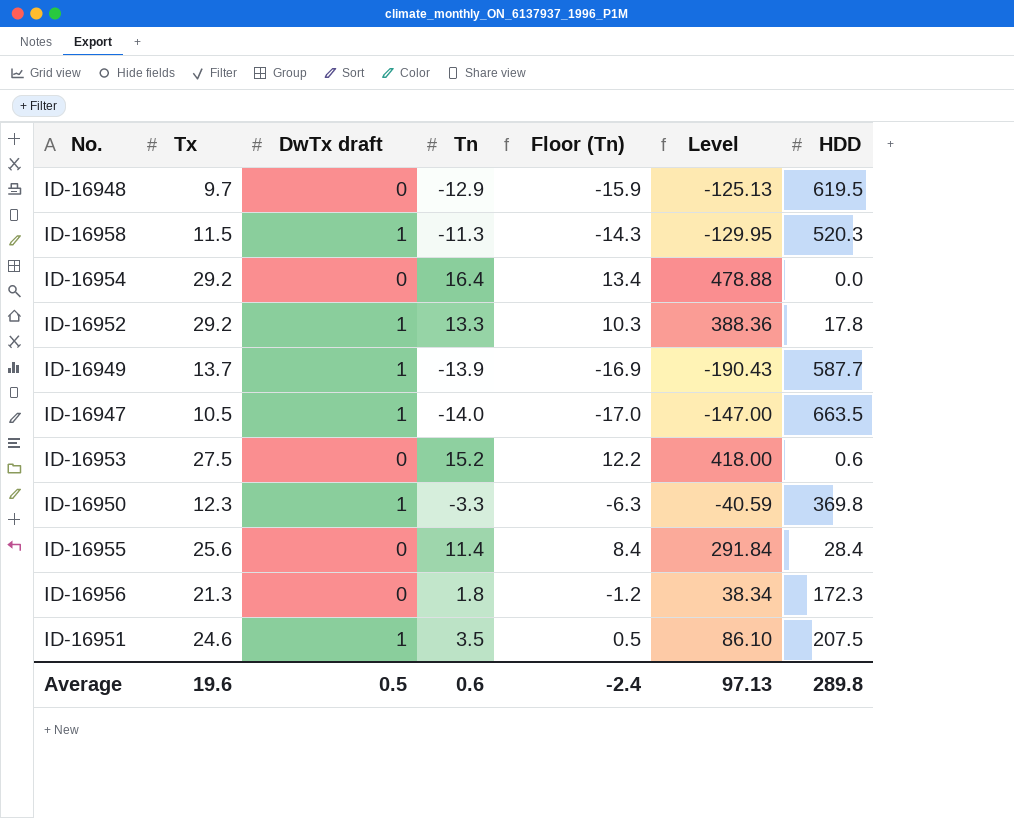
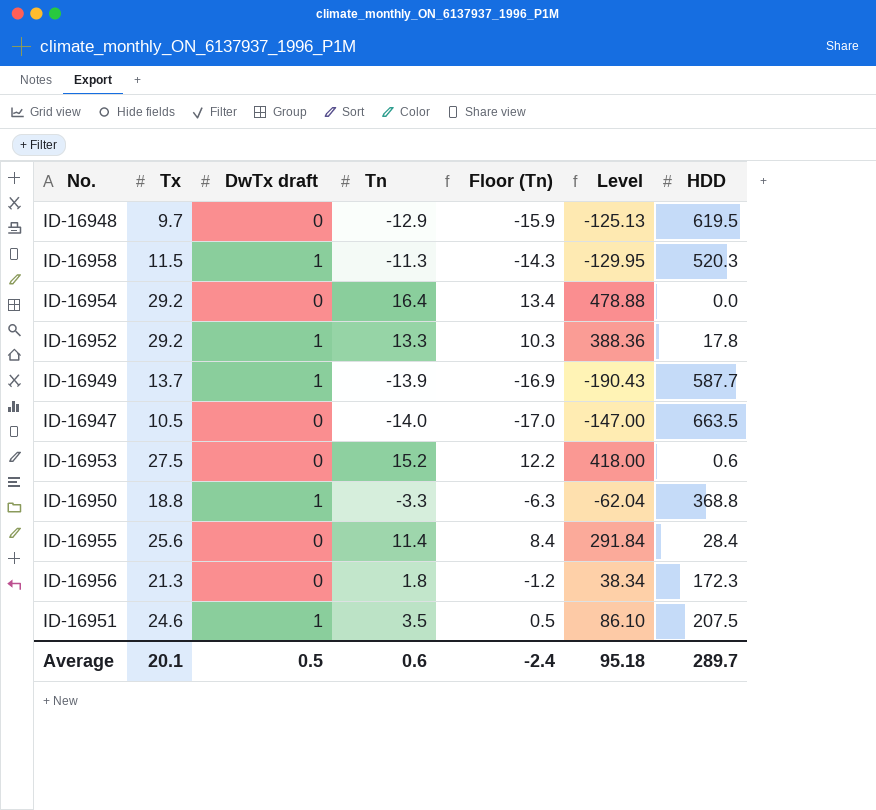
ID-16947 | DwTx draft: 1 -> 0
ID-16950 | Tx: 12.3 -> 18.8
ID-16950 | Level: -40.59 -> -62.04
ID-16950 | HDD: 369.8 -> 368.8
Average | Tx: 19.6 -> 20.1
Average | Level: 97.13 -> 95.18
Average | HDD: 289.8 -> 289.7

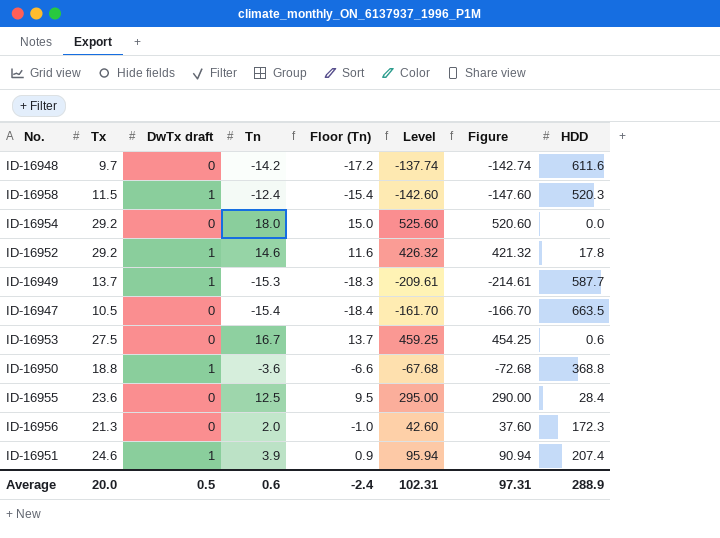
column Figure | formula: none -> [Level] - 5
ID-16948 | Tn: -12.9 -> -14.2
ID-16948 | Floor (Tn): -15.9 -> -17.2
ID-16948 | Level: -125.13 -> -137.74
ID-16948 | HDD: 619.5 -> 611.6
ID-16958 | Tn: -11.3 -> -12.4
ID-16958 | Floor (Tn): -14.3 -> -15.4
ID-16958 | Level: -129.95 -> -142.60
ID-16954 | Tn: 16.4 -> 18.0
ID-16954 | Floor (Tn): 13.4 -> 15.0
ID-16954 | Level: 478.88 -> 525.60
ID-16952 | Tn: 13.3 -> 14.6
ID-16952 | Floor (Tn): 10.3 -> 11.6
ID-16952 | Level: 388.36 -> 426.32
ID-16949 | Tn: -13.9 -> -15.3
ID-16949 | Floor (Tn): -16.9 -> -18.3
ID-16949 | Level: -190.43 -> -209.61
ID-16947 | Tn: -14.0 -> -15.4
ID-16947 | Floor (Tn): -17.0 -> -18.4
ID-16947 | Level: -147.00 -> -161.70
ID-16953 | Tn: 15.2 -> 16.7
ID-16953 | Floor (Tn): 12.2 -> 13.7
ID-16953 | Level: 418.00 -> 459.25
ID-16950 | Tn: -3.3 -> -3.6
ID-16950 | Floor (Tn): -6.3 -> -6.6
ID-16950 | Level: -62.04 -> -67.68
ID-16955 | Tx: 25.6 -> 23.6
ID-16955 | Tn: 11.4 -> 12.5
ID-16955 | Floor (Tn): 8.4 -> 9.5
ID-16955 | Level: 291.84 -> 295.00
ID-16956 | Tn: 1.8 -> 2.0
ID-16956 | Floor (Tn): -1.2 -> -1.0
ID-16956 | Level: 38.34 -> 42.60
ID-16951 | Tn: 3.5 -> 3.9
ID-16951 | Floor (Tn): 0.5 -> 0.9
ID-16951 | Level: 86.10 -> 95.94
ID-16951 | HDD: 207.5 -> 207.4
Average | Tx: 20.1 -> 20.0
Average | Level: 95.18 -> 102.31
Average | HDD: 289.7 -> 288.9

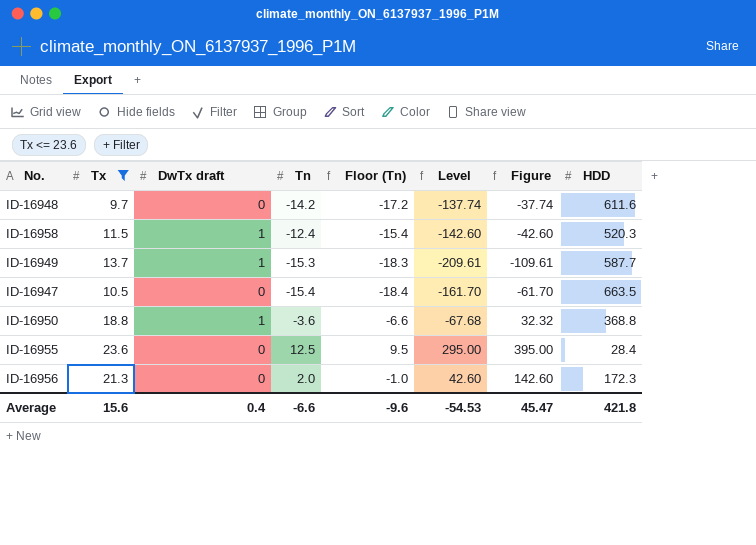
filter: none -> Tx <= 23.6
column Figure | formula: [Level] - 5 -> [Level] + 100
Average | Tx: 20.0 -> 15.6
Average | DwTx draft: 0.5 -> 0.4
Average | Tn: 0.6 -> -6.6
Average | Floor (Tn): -2.4 -> -9.6
Average | Level: 102.31 -> -54.53
Average | Figure: 97.31 -> 45.47
Average | HDD: 288.9 -> 421.8

